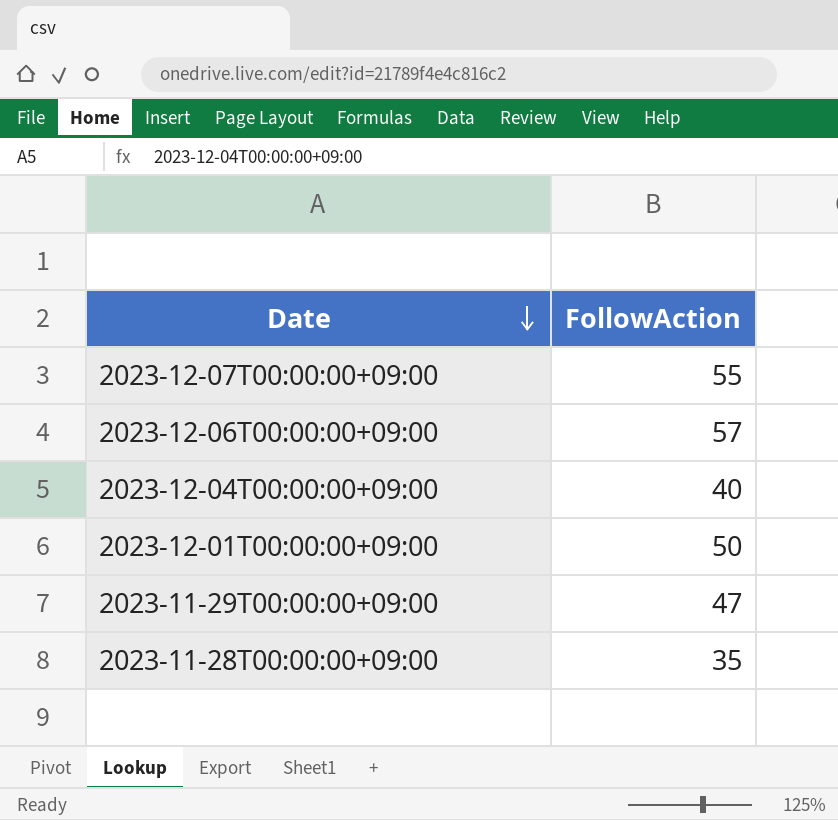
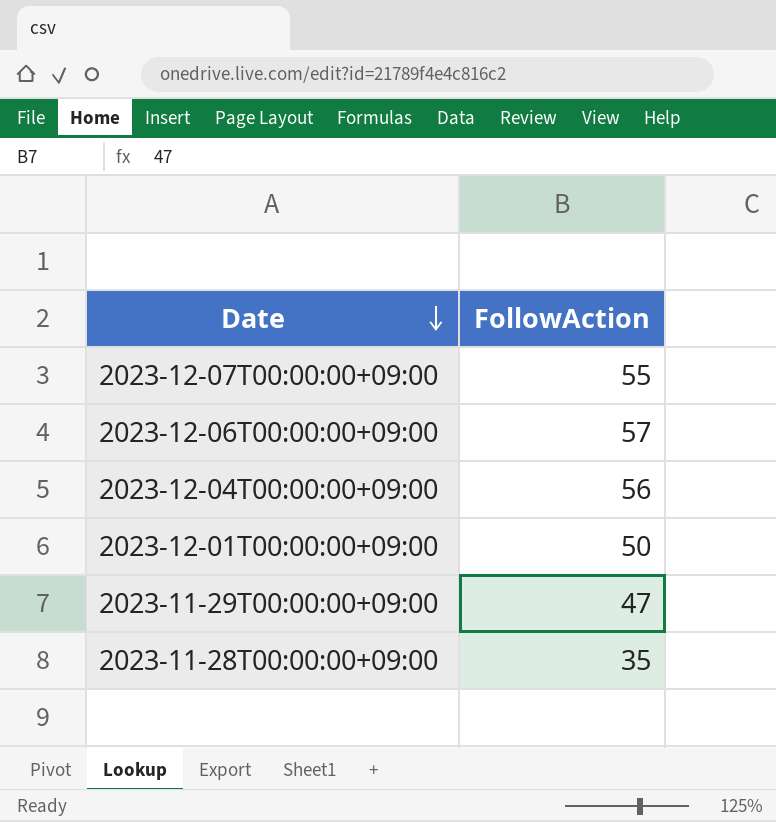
2023-12-04T00:00:00+09:00 | FollowAction: 40 -> 56

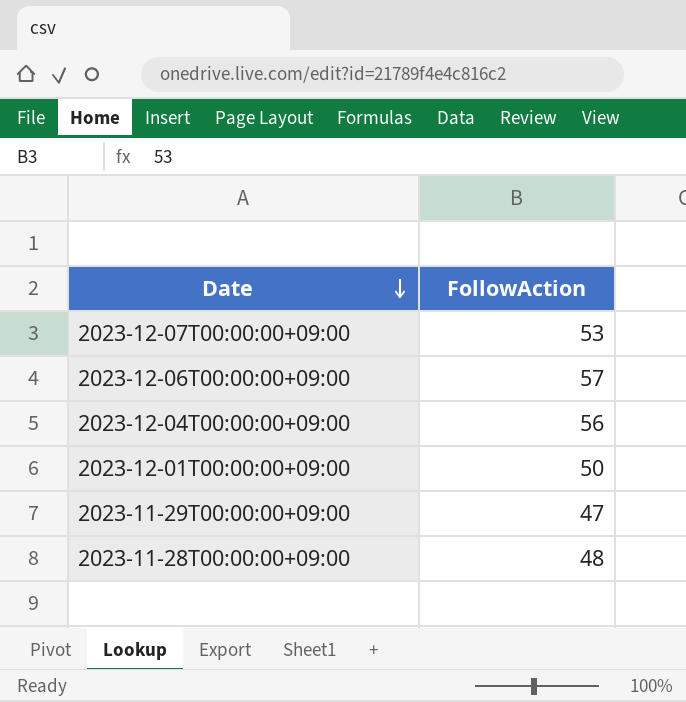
2023-12-07T00:00:00+09:00 | FollowAction: 55 -> 53
2023-11-28T00:00:00+09:00 | FollowAction: 35 -> 48

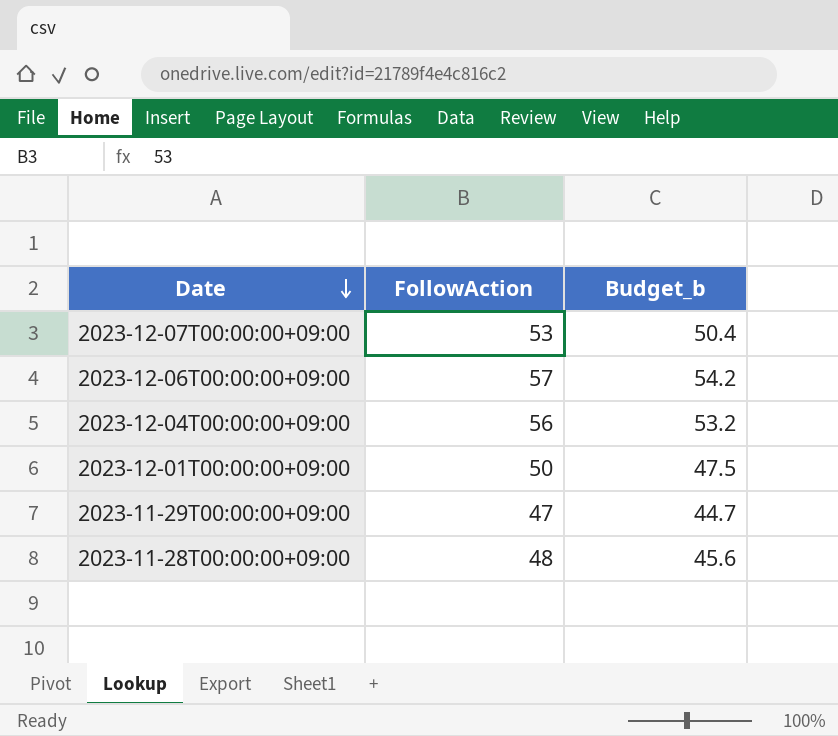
column Budget_b | formula: none -> [FollowAction] * 0.95

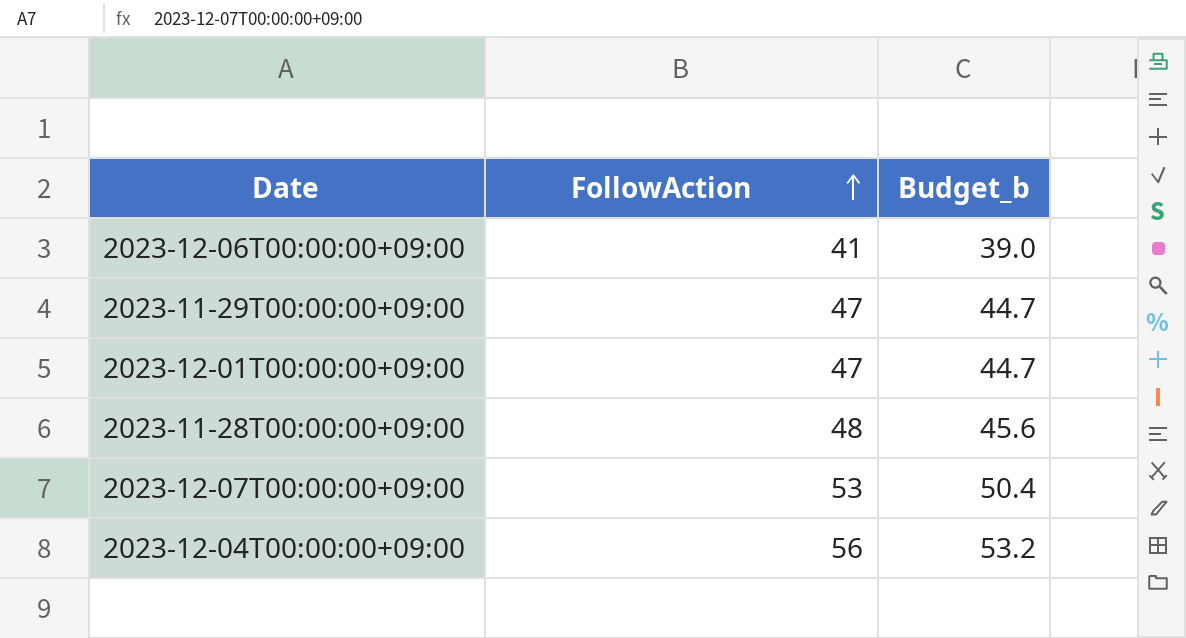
row order: Date descending -> FollowAction ascending
2023-12-06T00:00:00+09:00 | FollowAction: 57 -> 41
2023-12-06T00:00:00+09:00 | Budget_b: 54.2 -> 39.0
2023-12-01T00:00:00+09:00 | FollowAction: 50 -> 47
2023-12-01T00:00:00+09:00 | Budget_b: 47.5 -> 44.7

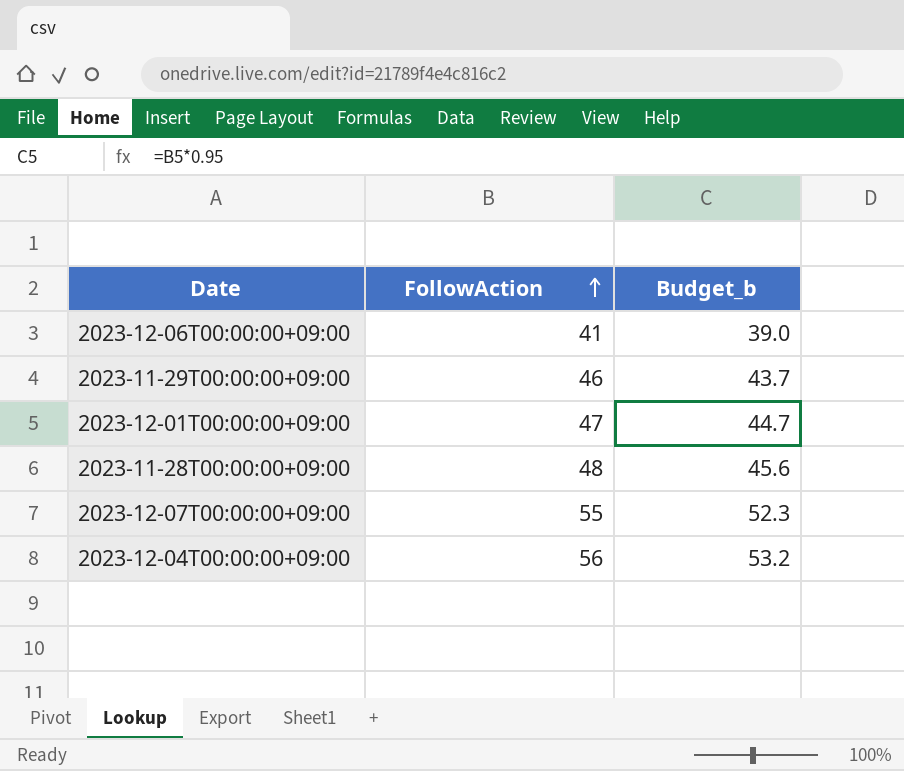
2023-11-29T00:00:00+09:00 | FollowAction: 47 -> 46
2023-11-29T00:00:00+09:00 | Budget_b: 44.7 -> 43.7
2023-12-07T00:00:00+09:00 | FollowAction: 53 -> 55
2023-12-07T00:00:00+09:00 | Budget_b: 50.4 -> 52.3

